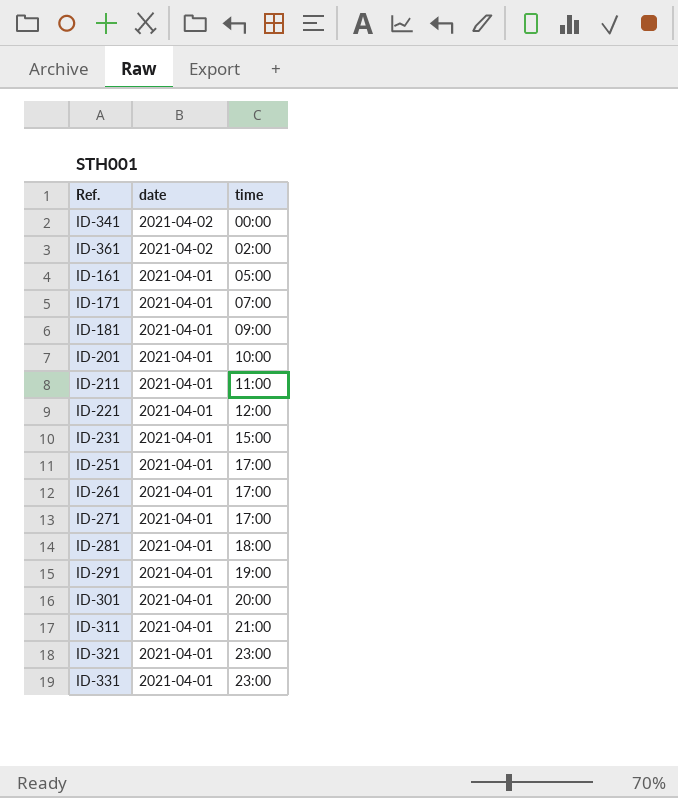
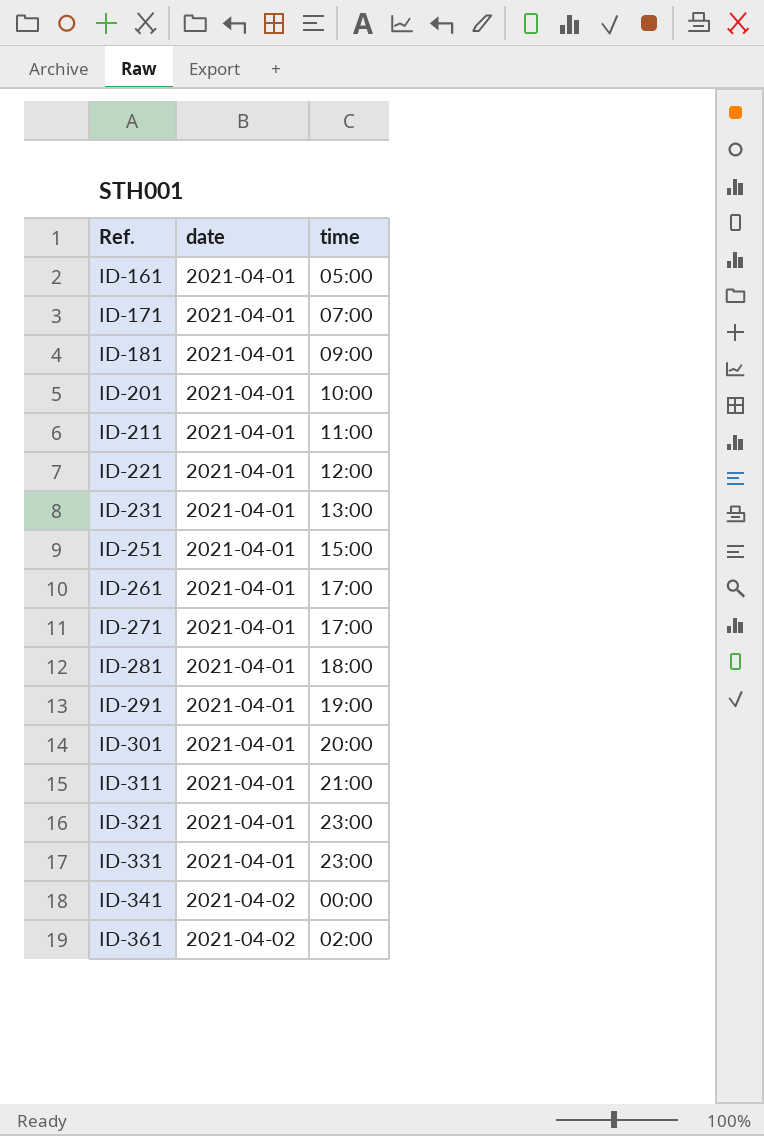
row order: date descending -> Ref. ascending
ID-231 | time: 15:00 -> 13:00
ID-251 | time: 17:00 -> 15:00

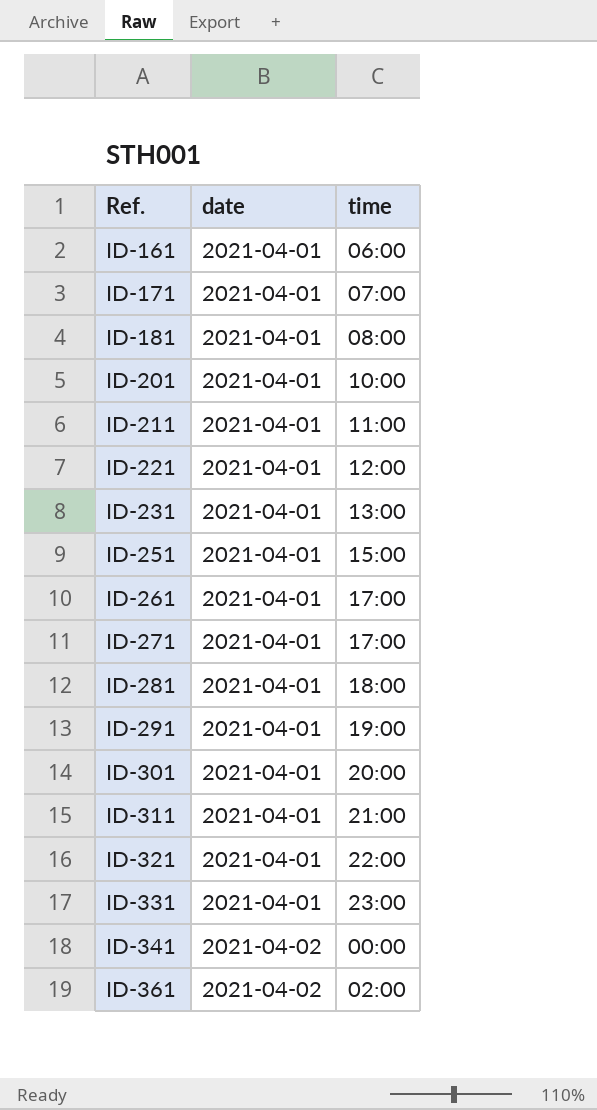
ID-161 | time: 05:00 -> 06:00
ID-181 | time: 09:00 -> 08:00
ID-321 | time: 23:00 -> 22:00

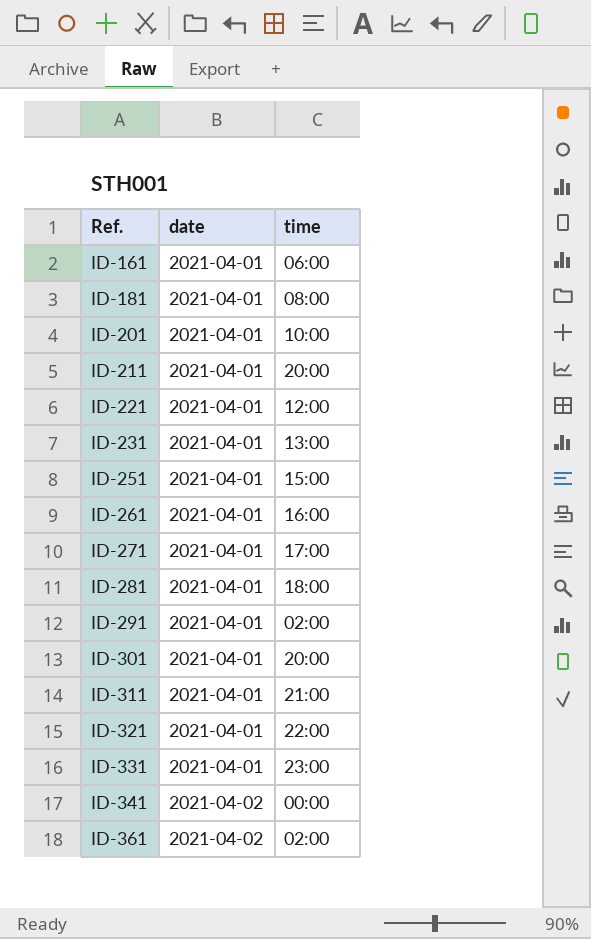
row ID-171: 2021-04-01 | 07:00 -> none
ID-211 | time: 11:00 -> 20:00
ID-261 | time: 17:00 -> 16:00
ID-291 | time: 19:00 -> 02:00

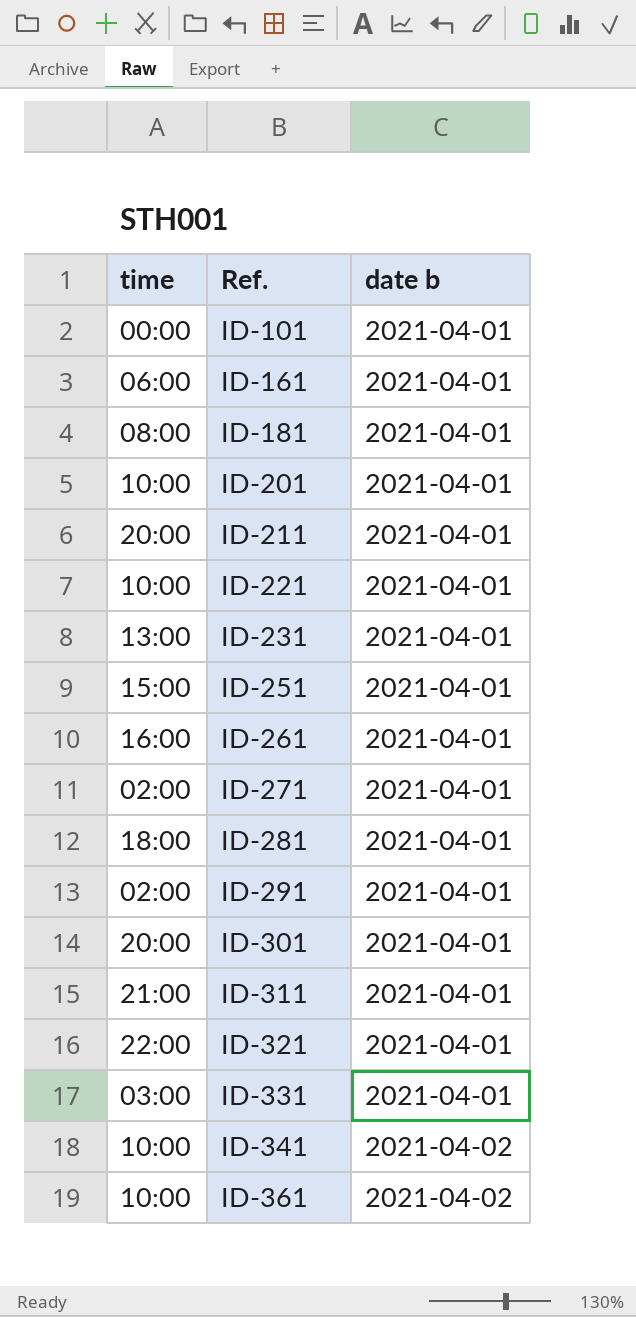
column time | position: 3 -> 1
column name: date -> date b
row ID-101: none -> 00:00 | 2021-04-01
ID-221 | time: 12:00 -> 10:00
ID-271 | time: 17:00 -> 02:00
ID-331 | time: 23:00 -> 03:00
ID-341 | time: 00:00 -> 10:00
ID-361 | time: 02:00 -> 10:00

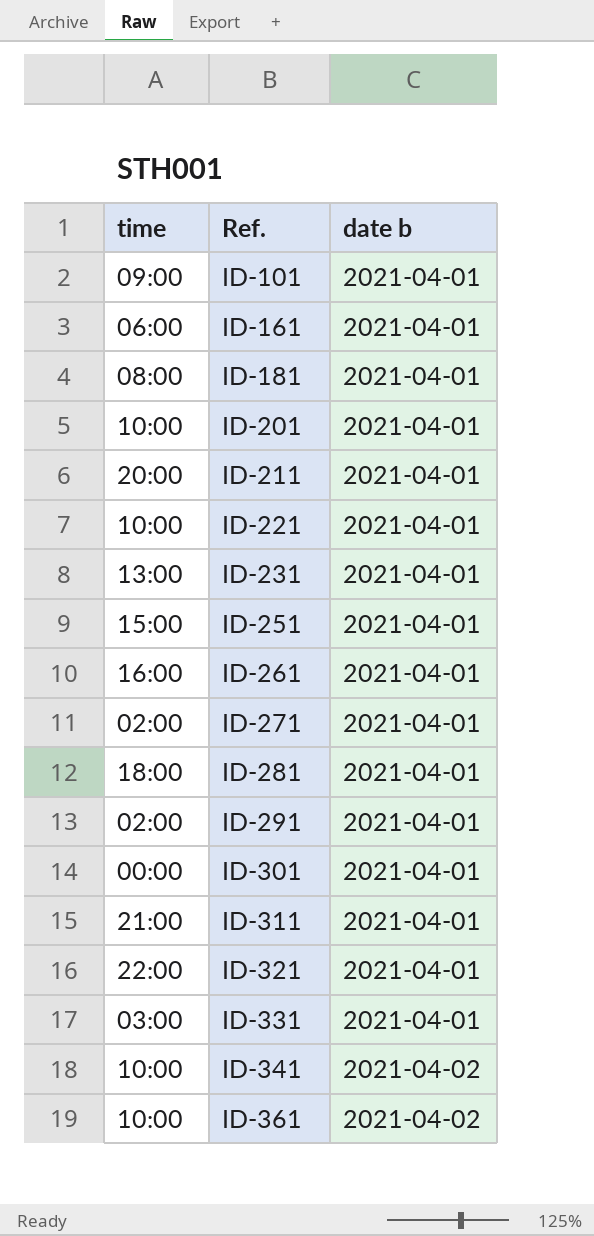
ID-101 | time: 00:00 -> 09:00
ID-301 | time: 20:00 -> 00:00

